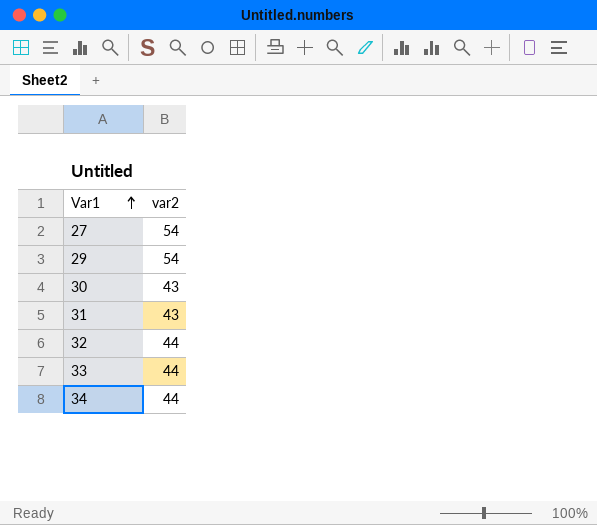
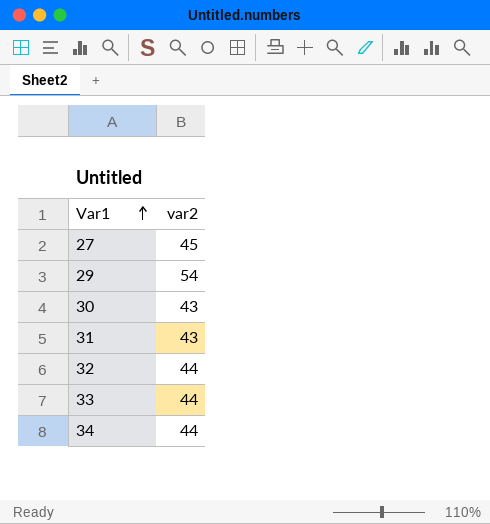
27 | var2: 54 -> 45

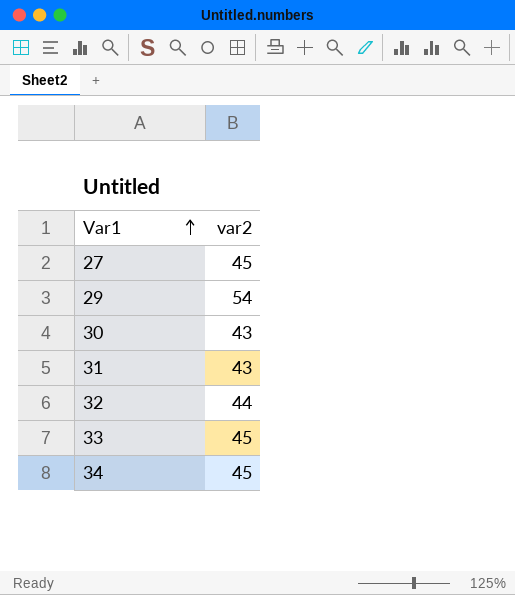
33 | var2: 44 -> 45
34 | var2: 44 -> 45

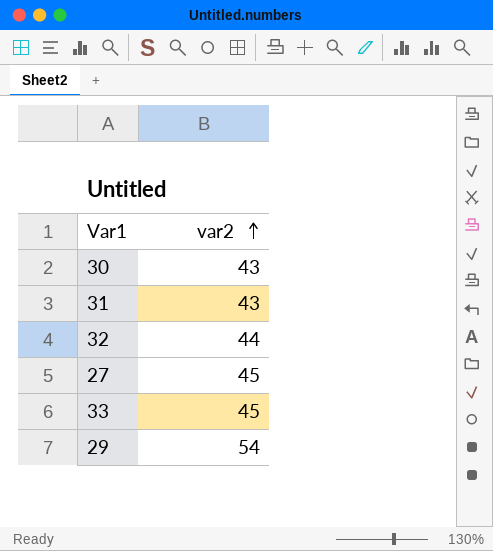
row order: Var1 ascending -> var2 ascending
row 34: 45 -> none

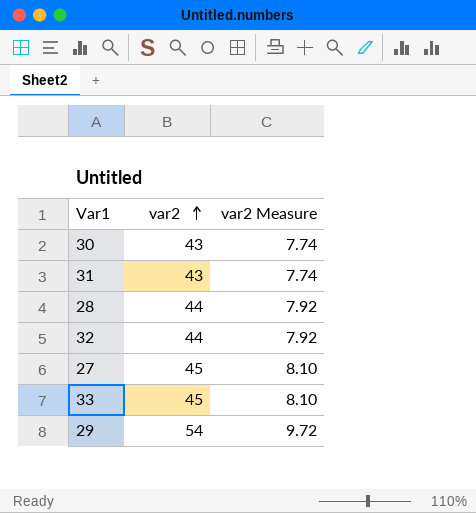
column var2 Measure | formula: none -> [var2] * 0.18
row 28: none -> 44 | 7.92

